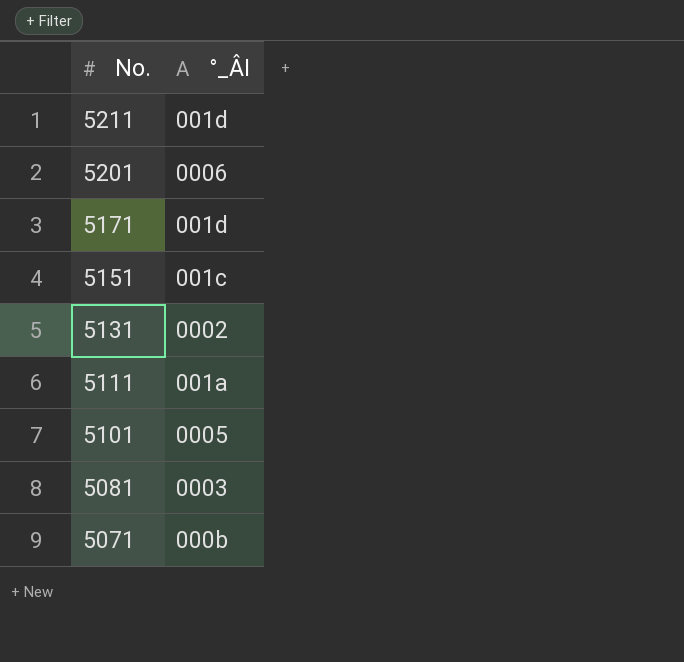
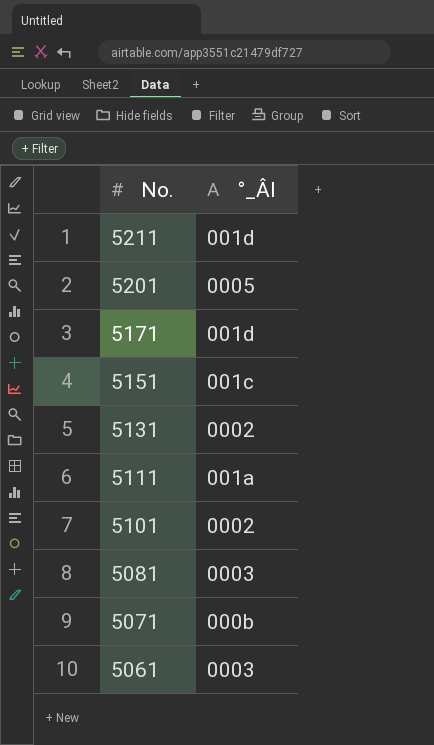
5201 | °_ÂI: 0006 -> 0005
5101 | °_ÂI: 0005 -> 0002
row 5061: none -> 0003

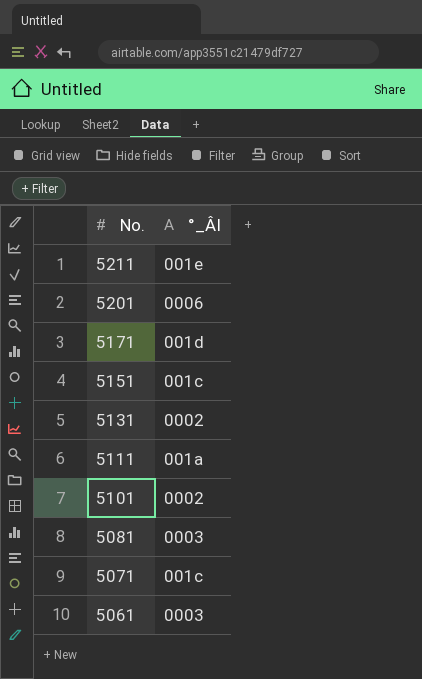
5211 | °_ÂI: 001d -> 001e
5201 | °_ÂI: 0005 -> 0006
5071 | °_ÂI: 000b -> 001c

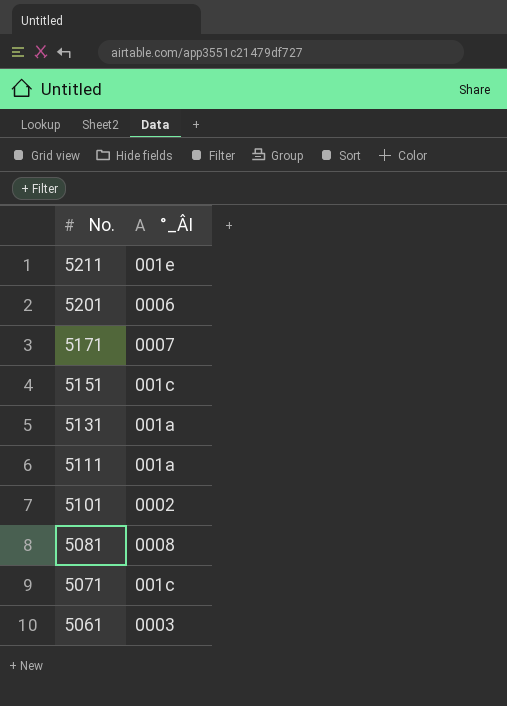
5171 | °_ÂI: 001d -> 0007
5131 | °_ÂI: 0002 -> 001a
5081 | °_ÂI: 0003 -> 0008

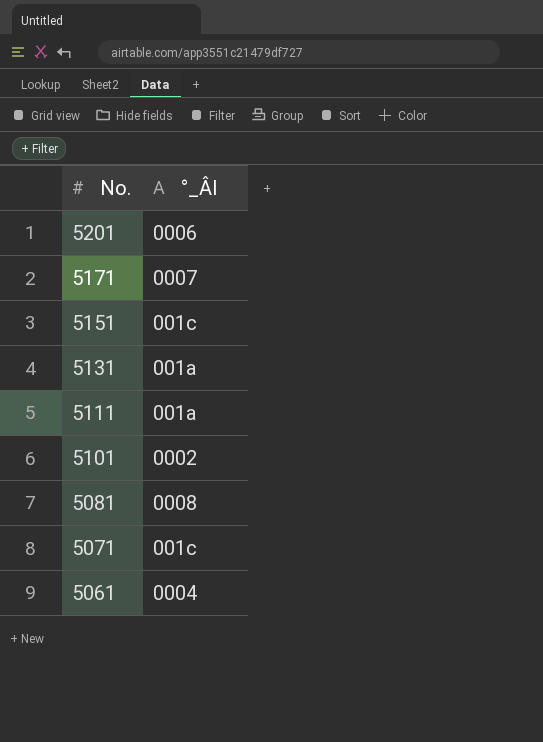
row 5211: 001e -> none
5061 | °_ÂI: 0003 -> 0004

